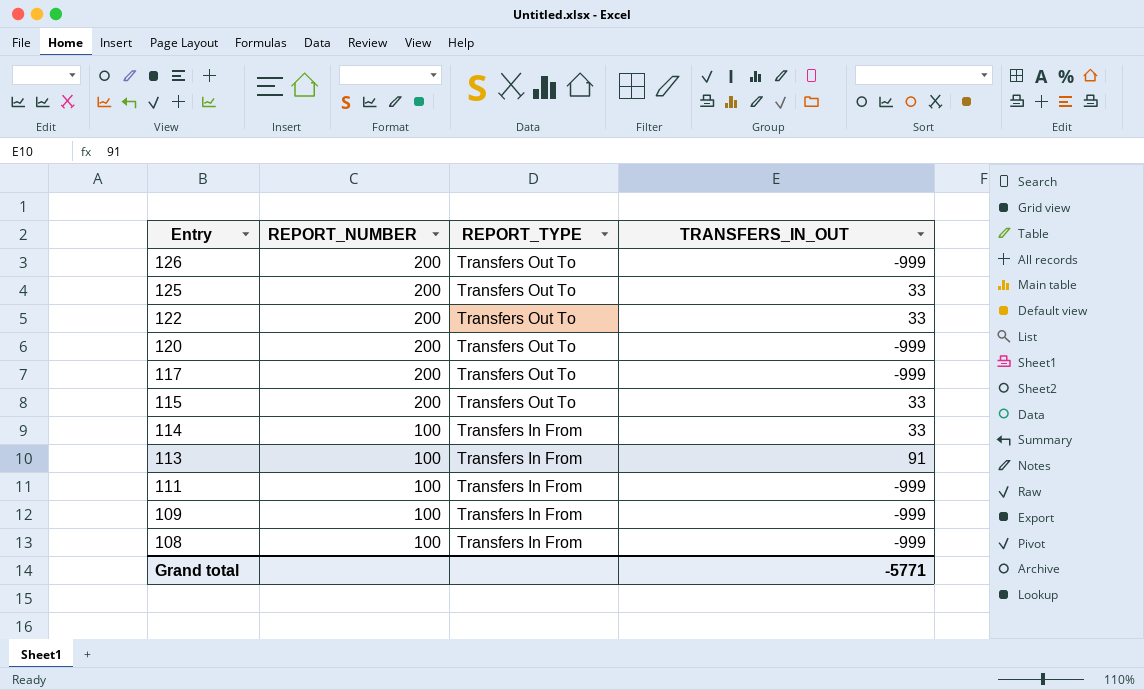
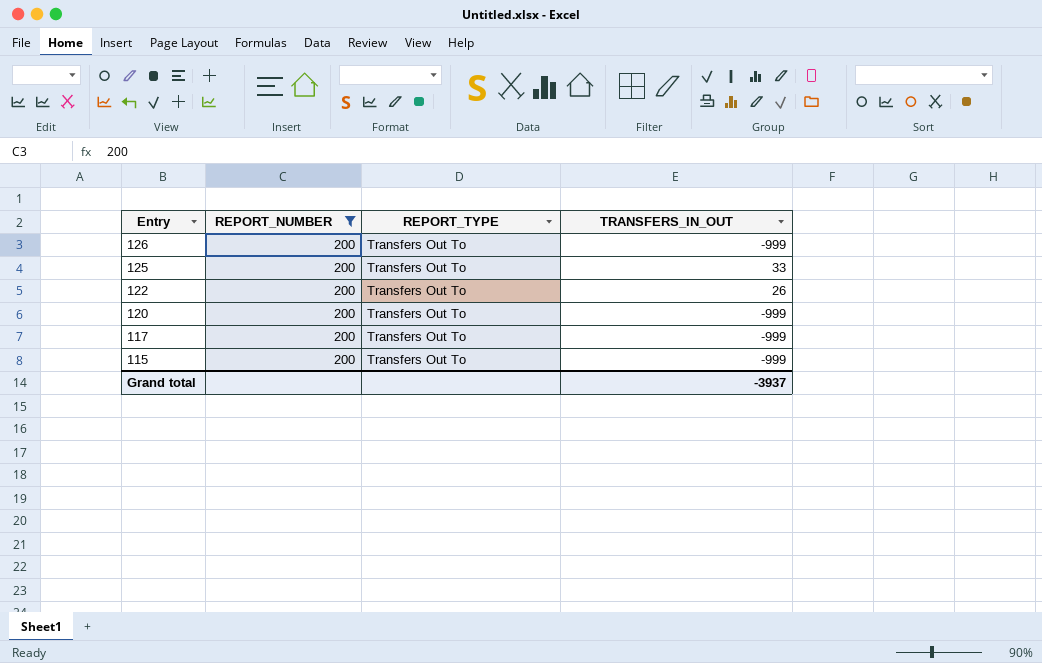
filter: none -> REPORT_NUMBER = 200
122 | TRANSFERS_IN_OUT: 33 -> 26
115 | TRANSFERS_IN_OUT: 33 -> -999
Grand total | TRANSFERS_IN_OUT: -5771 -> -3937

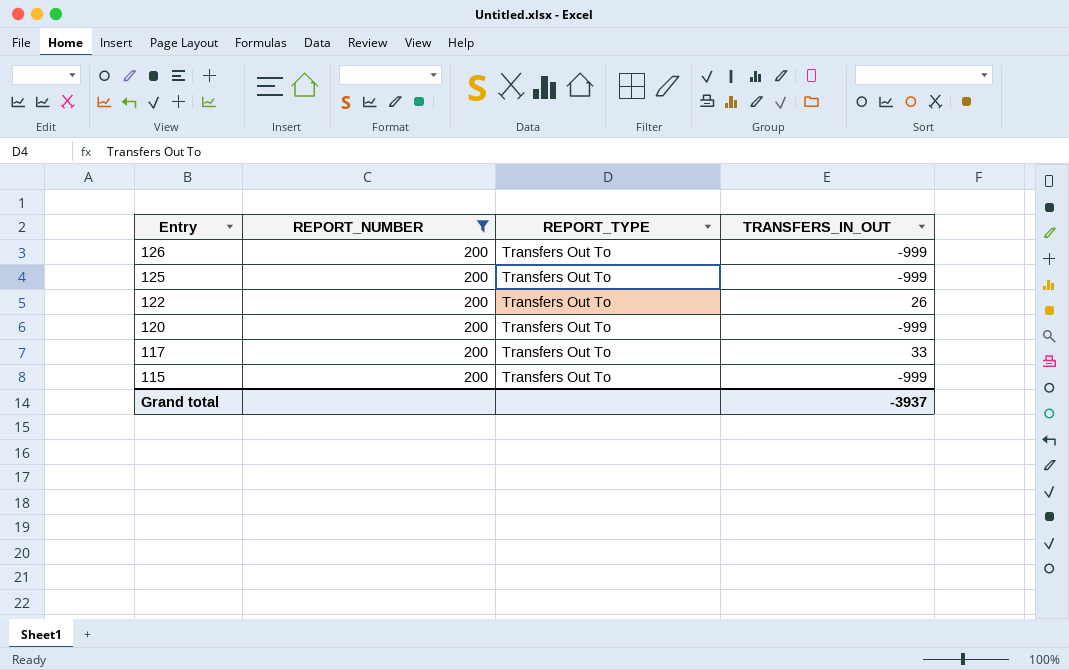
125 | TRANSFERS_IN_OUT: 33 -> -999
117 | TRANSFERS_IN_OUT: -999 -> 33

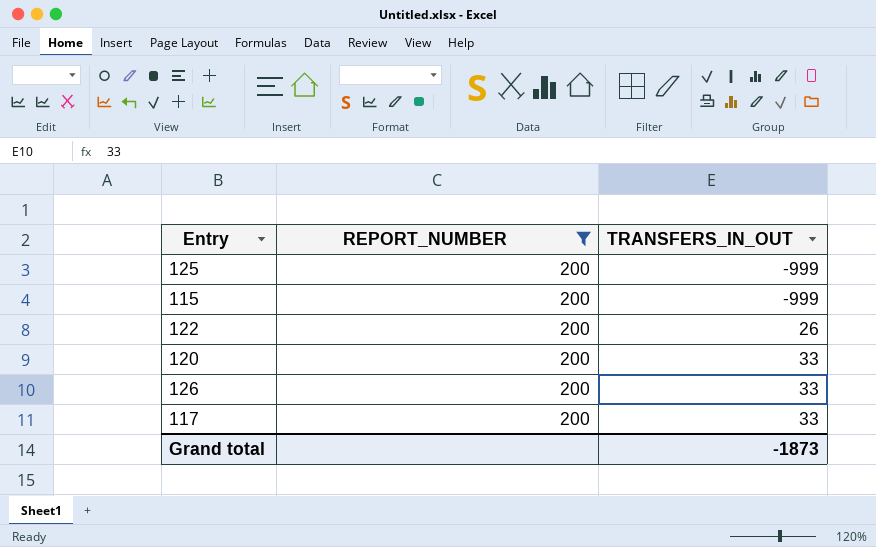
row order: Entry descending -> TRANSFERS_IN_OUT ascending
column REPORT_TYPE | position: 3 -> none
120 | TRANSFERS_IN_OUT: -999 -> 33
126 | TRANSFERS_IN_OUT: -999 -> 33
Grand total | TRANSFERS_IN_OUT: -3937 -> -1873

